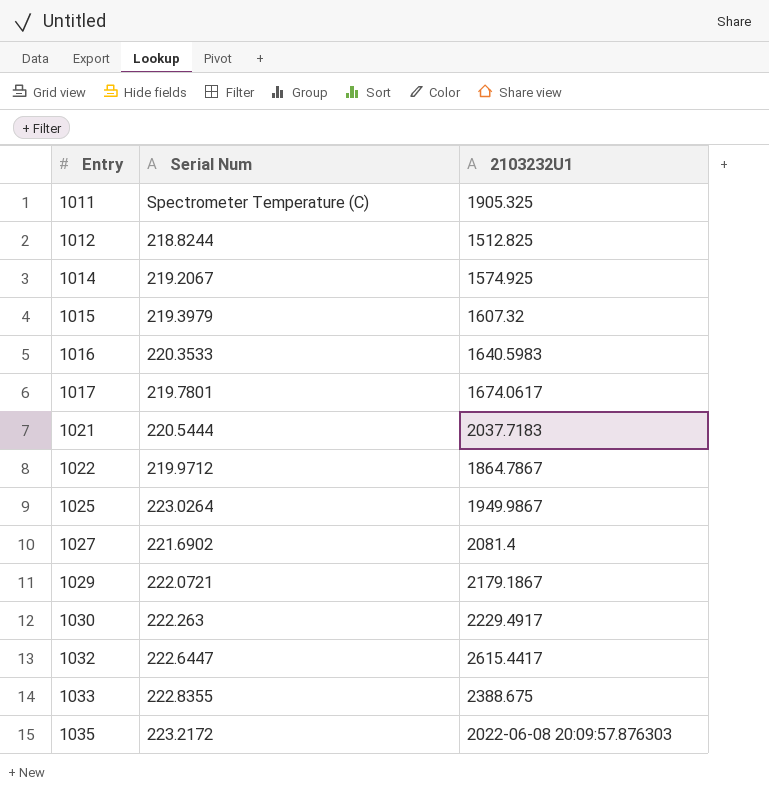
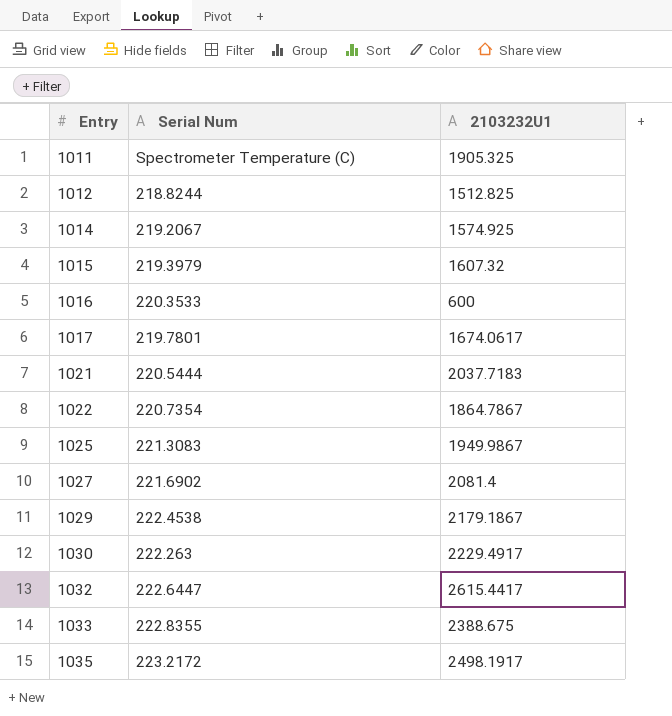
1016 | 2103232U1: 1640.5983 -> 600
1022 | Serial Num: 219.9712 -> 220.7354
1025 | Serial Num: 223.0264 -> 221.3083
1029 | Serial Num: 222.0721 -> 222.4538
1035 | 2103232U1: 2022-06-08 20:09:57.876303 -> 2498.1917

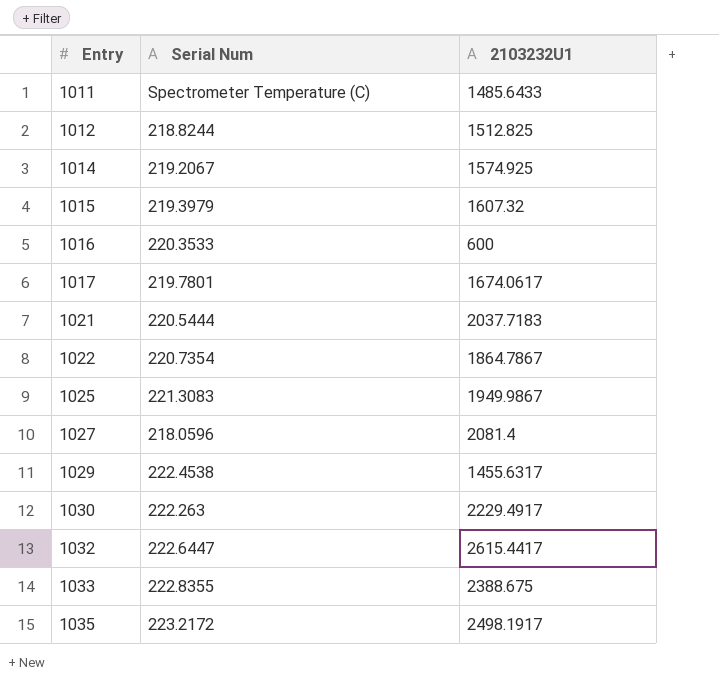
1011 | 2103232U1: 1905.325 -> 1485.6433
1027 | Serial Num: 221.6902 -> 218.0596
1029 | 2103232U1: 2179.1867 -> 1455.6317

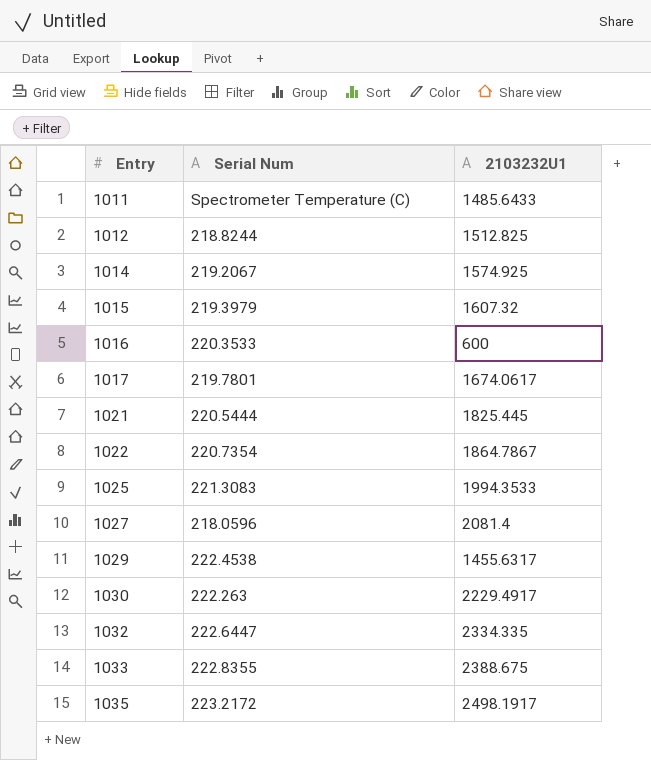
1021 | 2103232U1: 2037.7183 -> 1825.445
1025 | 2103232U1: 1949.9867 -> 1994.3533
1032 | 2103232U1: 2615.4417 -> 2334.335

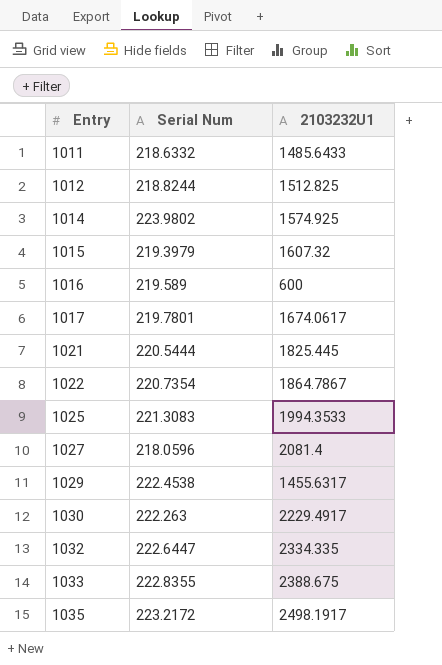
1011 | Serial Num: Spectrometer Temperature (C) -> 218.6332
1014 | Serial Num: 219.2067 -> 223.9802
1016 | Serial Num: 220.3533 -> 219.589

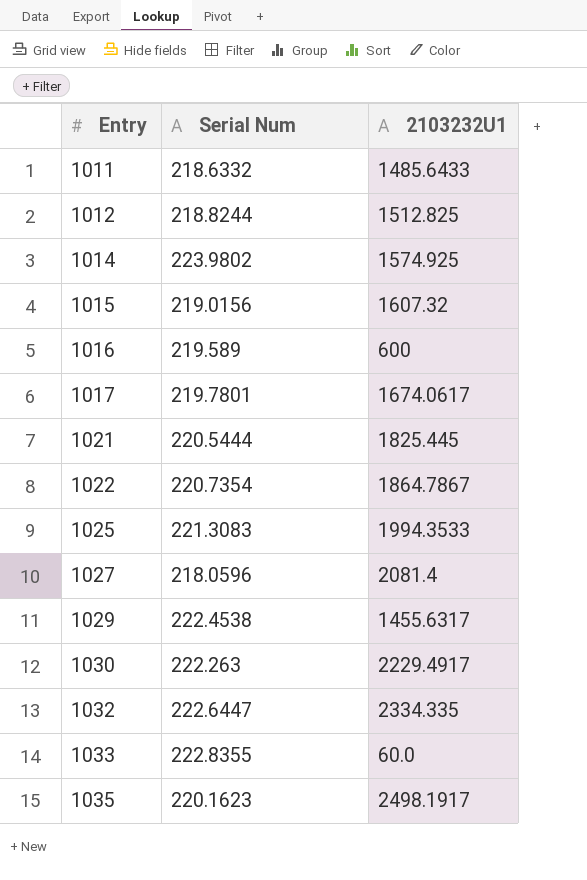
1015 | Serial Num: 219.3979 -> 219.0156
1033 | 2103232U1: 2388.675 -> 60.0
1035 | Serial Num: 223.2172 -> 220.1623

